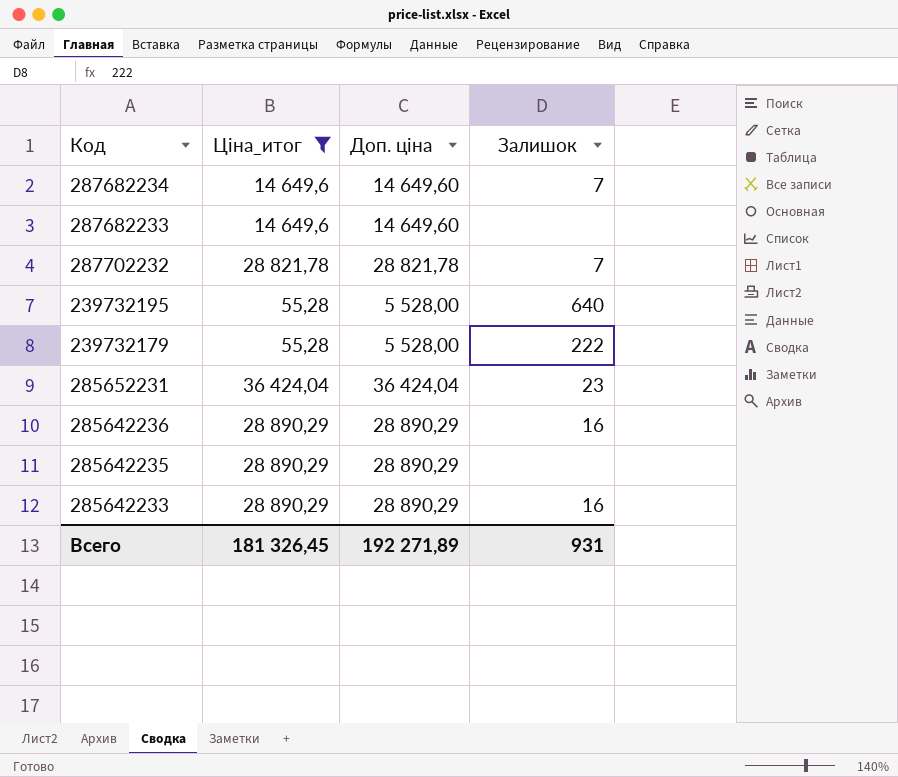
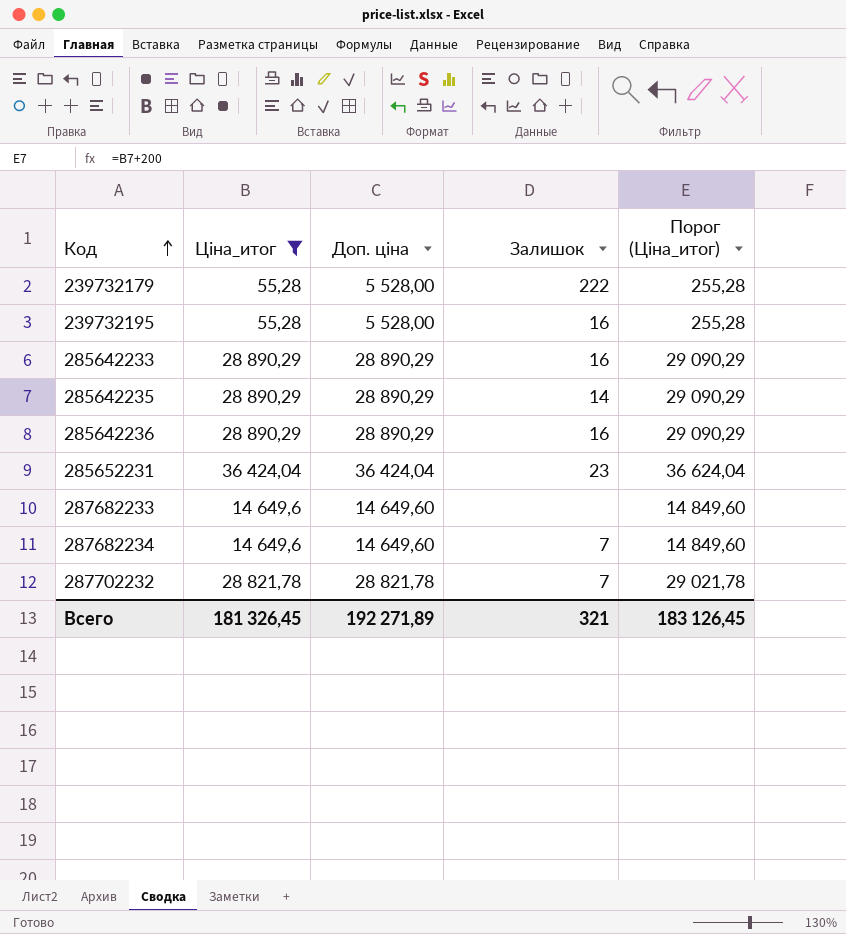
row order: none -> Код ascending
column Порог (Ціна_итог) | formula: none -> [Ціна_итог] + 200
239732195 | Залишок: 640 -> 16
285642235 | Залишок: none -> 14
Всего | Залишок: 931 -> 321

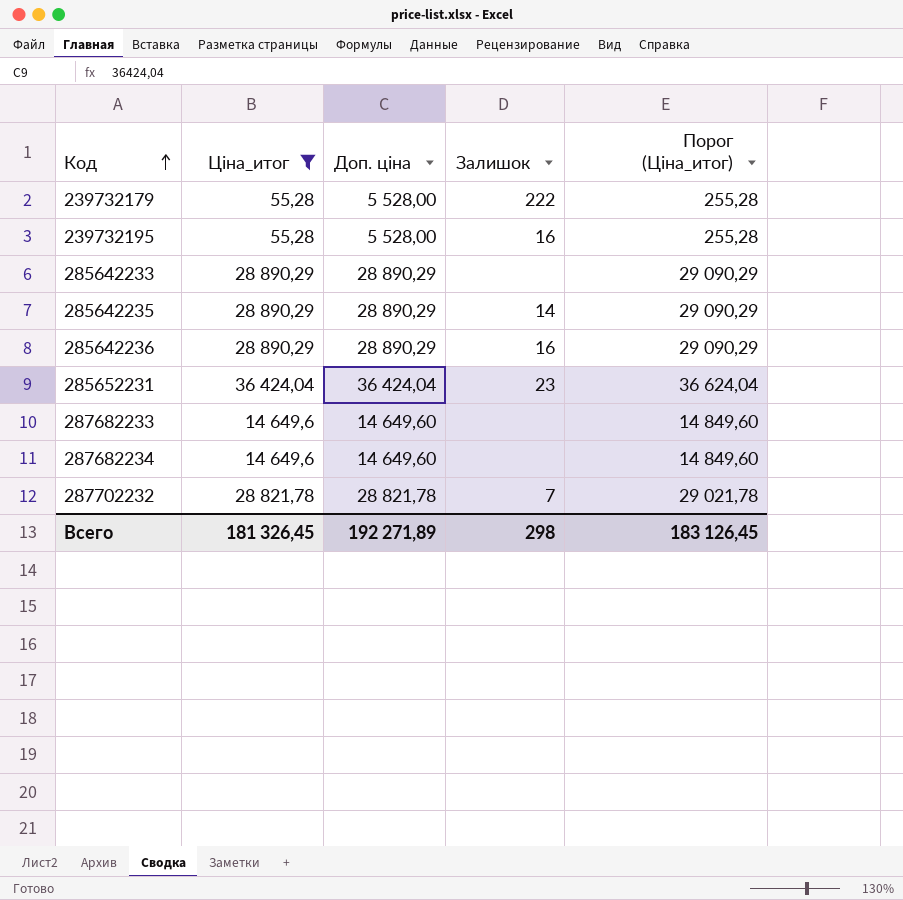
285642233 | Залишок: 16 -> none
287682234 | Залишок: 7 -> none
Всего | Залишок: 321 -> 298

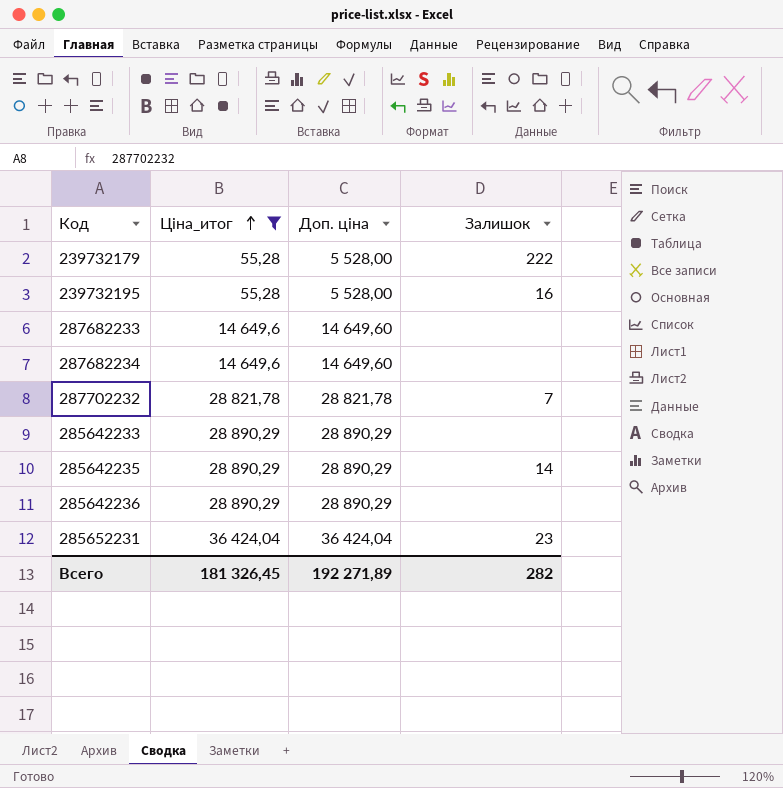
row order: Код ascending -> Ціна_итог ascending
column Порог (Ціна_итог) | formula: [Ціна_итог] + 200 -> none
285642236 | Залишок: 16 -> none
Всего | Залишок: 298 -> 282

